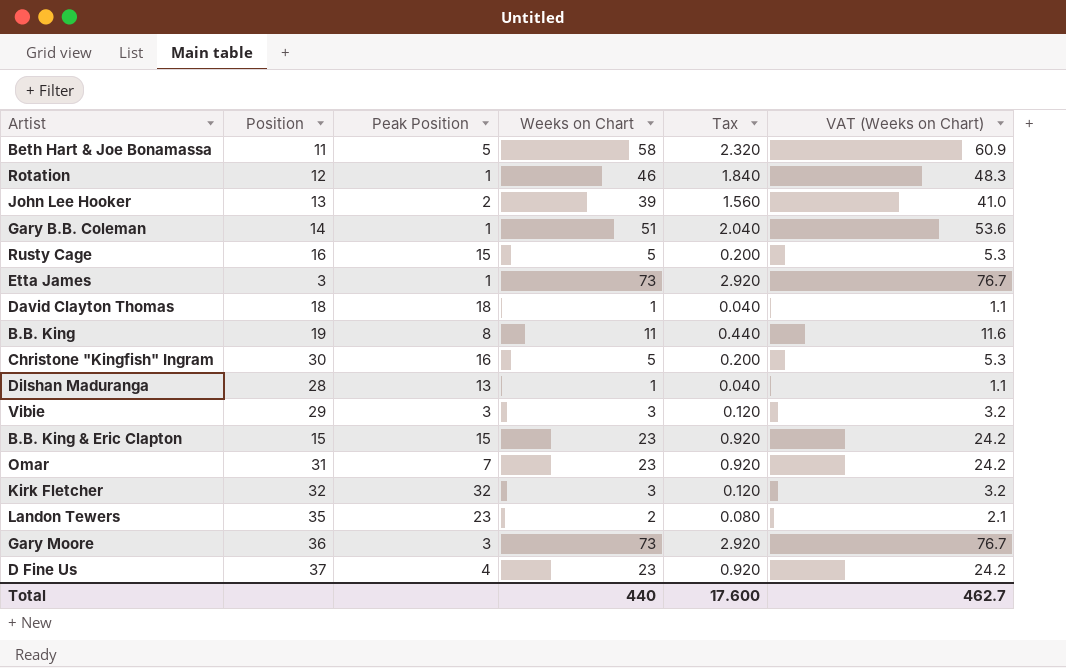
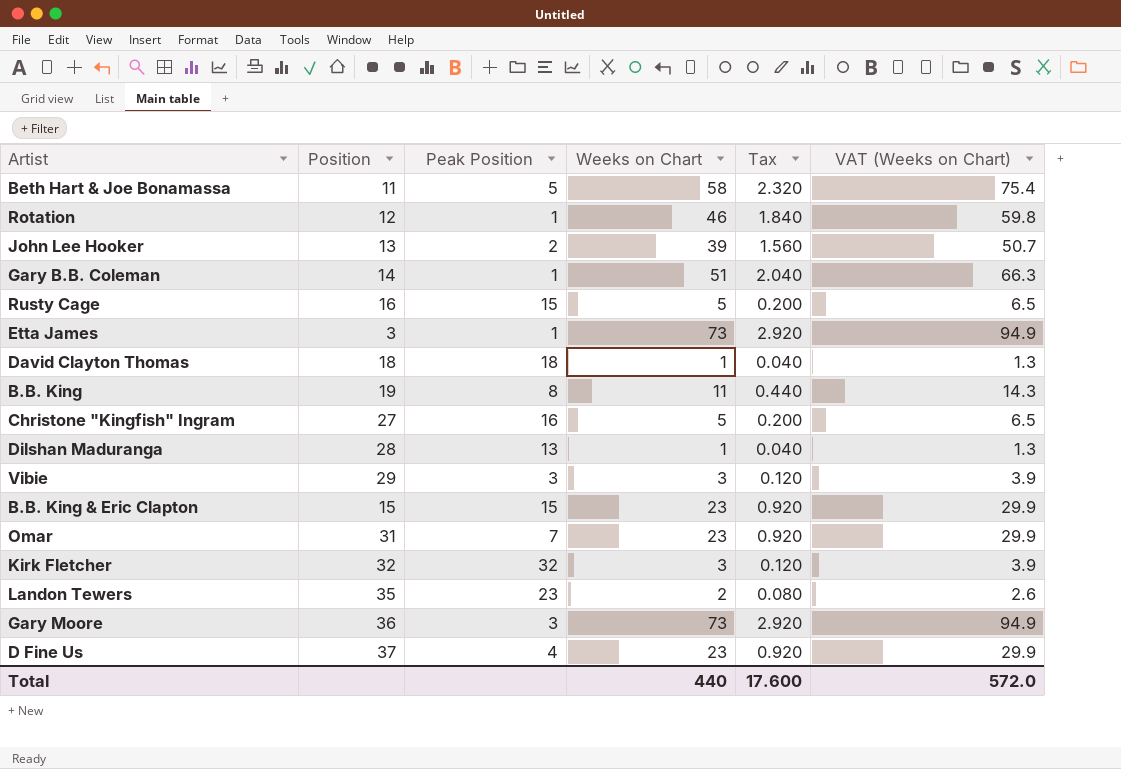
column VAT (Weeks on Chart) | formula: [Weeks on Chart] * 1.05 -> [Weeks on Chart] * 1.3
Christone "Kingfish" Ingram | Position: 30 -> 27
Total | VAT (Weeks on Chart): 462.7 -> 572.0

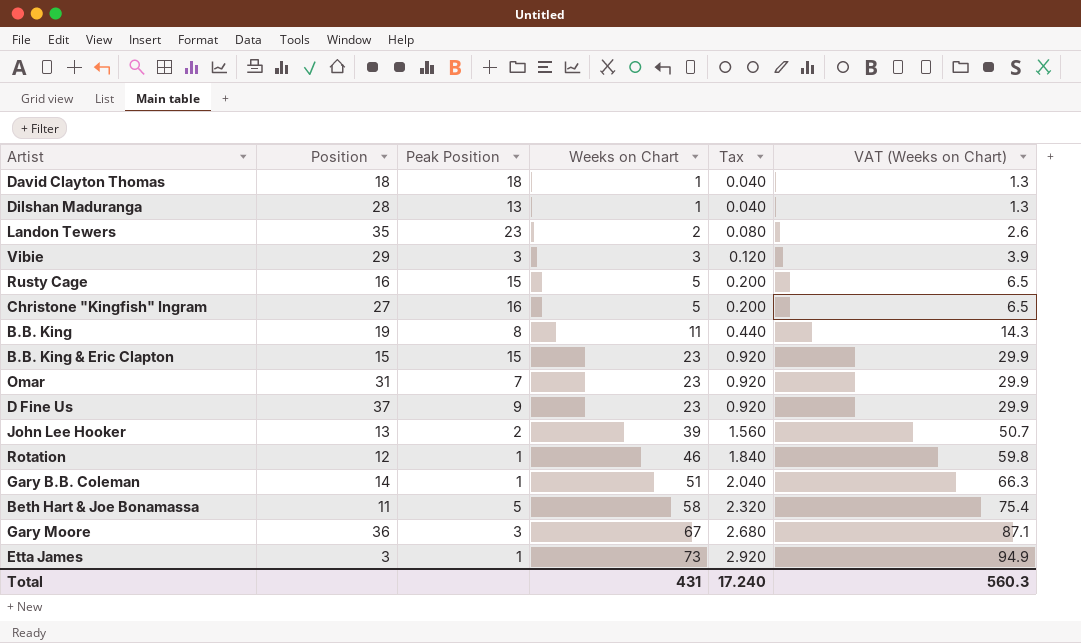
row order: none -> Weeks on Chart ascending
row Kirk Fletcher: 32 | 32 | 3 | 0.120 | 3.9 -> none
D Fine Us | Peak Position: 4 -> 9
Gary Moore | Weeks on Chart: 73 -> 67
Gary Moore | Tax: 2.920 -> 2.680
Gary Moore | VAT (Weeks on Chart): 94.9 -> 87.1
Total | Weeks on Chart: 440 -> 431
Total | Tax: 17.600 -> 17.240
Total | VAT (Weeks on Chart): 572.0 -> 560.3

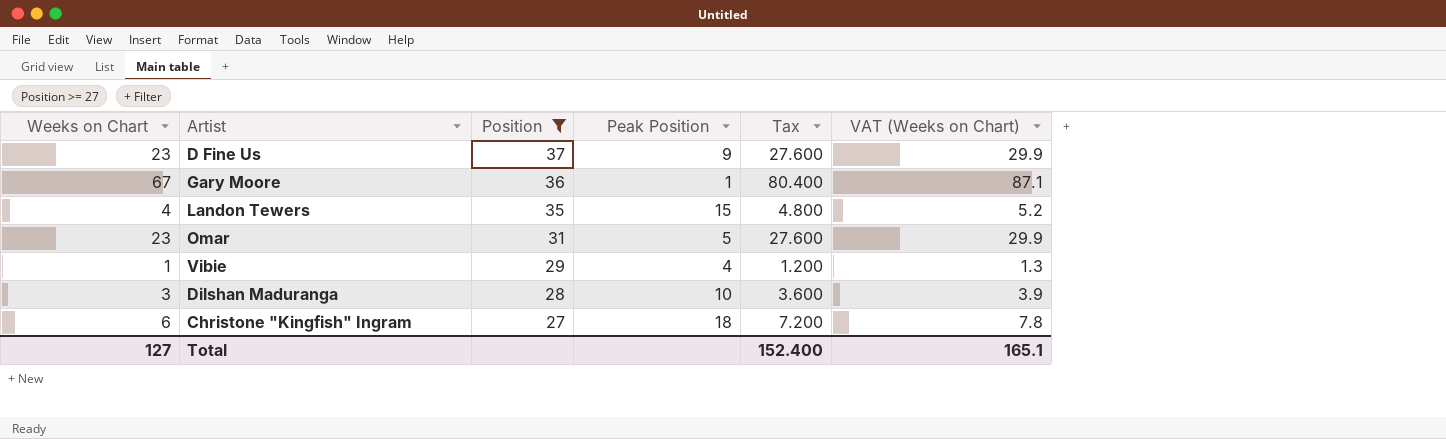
filter: none -> Position >= 27
row order: Weeks on Chart ascending -> Position descending
column Weeks on Chart | position: 4 -> 1
column Tax | formula: [Weeks on Chart] * 0.04 -> [Weeks on Chart] * 1.2
Gary Moore | Peak Position: 3 -> 1
Landon Tewers | Weeks on Chart: 2 -> 4
Landon Tewers | Peak Position: 23 -> 15
Landon Tewers | VAT (Weeks on Chart): 2.6 -> 5.2
Omar | Peak Position: 7 -> 5
Vibie | Weeks on Chart: 3 -> 1
Vibie | Peak Position: 3 -> 4
Vibie | VAT (Weeks on Chart): 3.9 -> 1.3
Dilshan Maduranga | Weeks on Chart: 1 -> 3
Dilshan Maduranga | Peak Position: 13 -> 10
Dilshan Maduranga | VAT (Weeks on Chart): 1.3 -> 3.9
Christone "Kingfish" Ingram | Weeks on Chart: 5 -> 6
Christone "Kingfish" Ingram | Peak Position: 16 -> 18
Christone "Kingfish" Ingram | VAT (Weeks on Chart): 6.5 -> 7.8
Total | Weeks on Chart: 431 -> 127
Total | Tax: 17.240 -> 152.400
Total | VAT (Weeks on Chart): 560.3 -> 165.1

